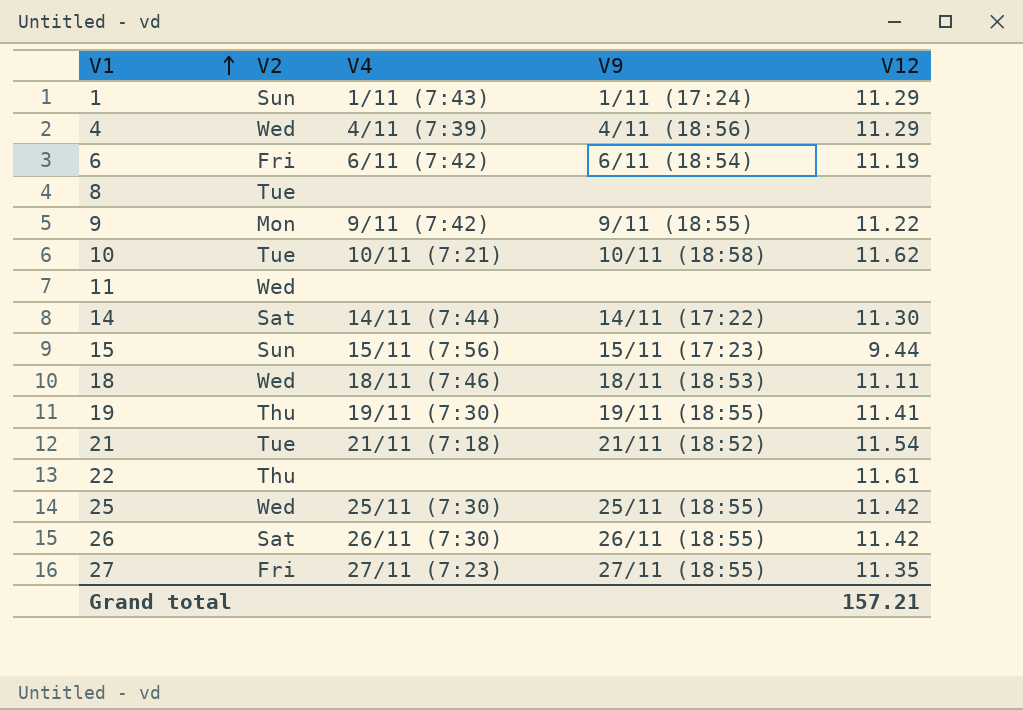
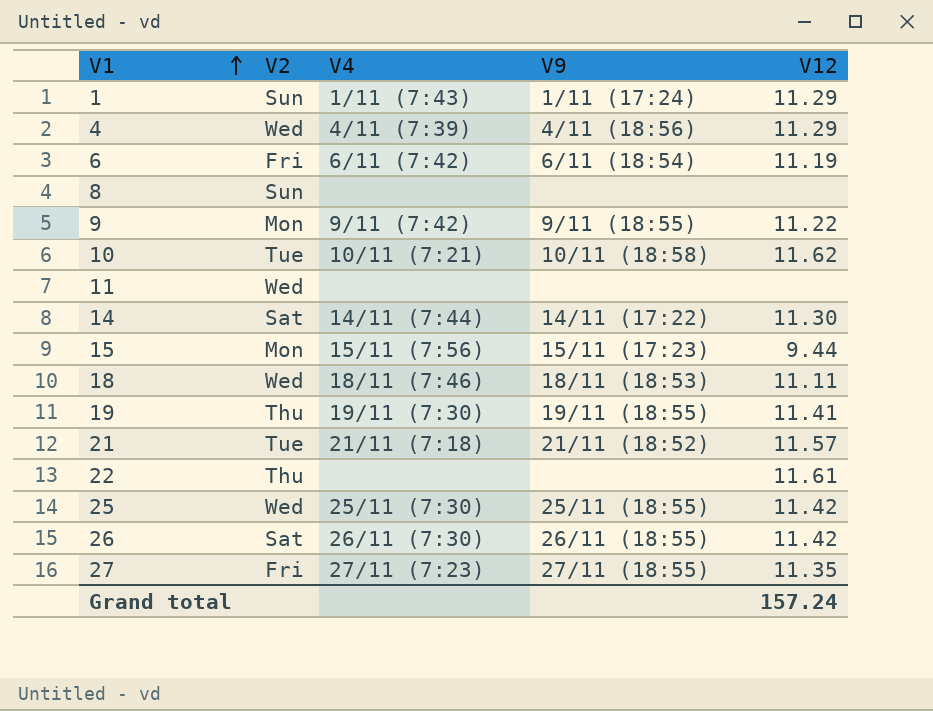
8 | V2: Tue -> Sun
15 | V2: Sun -> Mon
21 | V12: 11.54 -> 11.57
Grand total | V12: 157.21 -> 157.24

